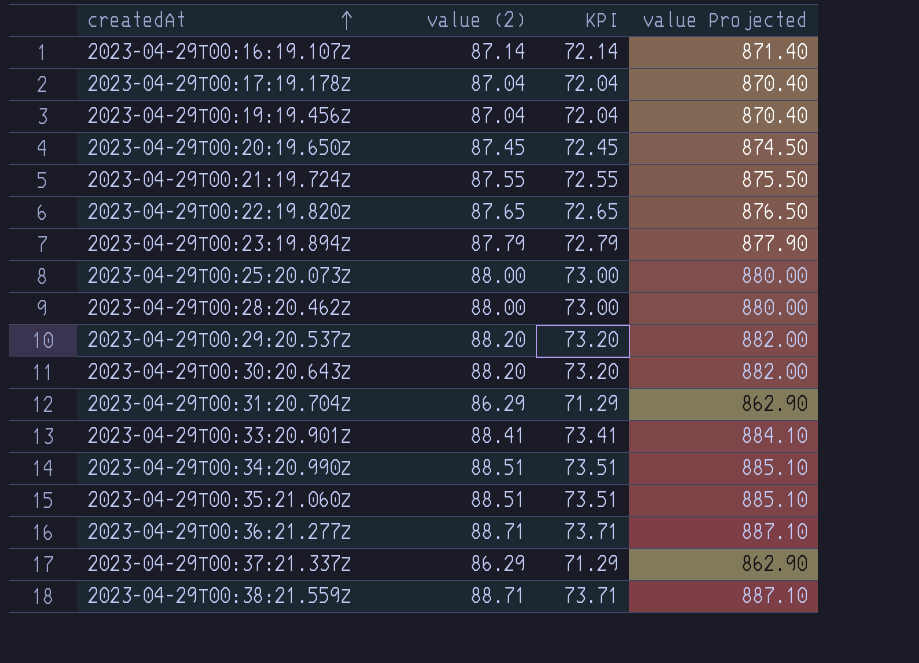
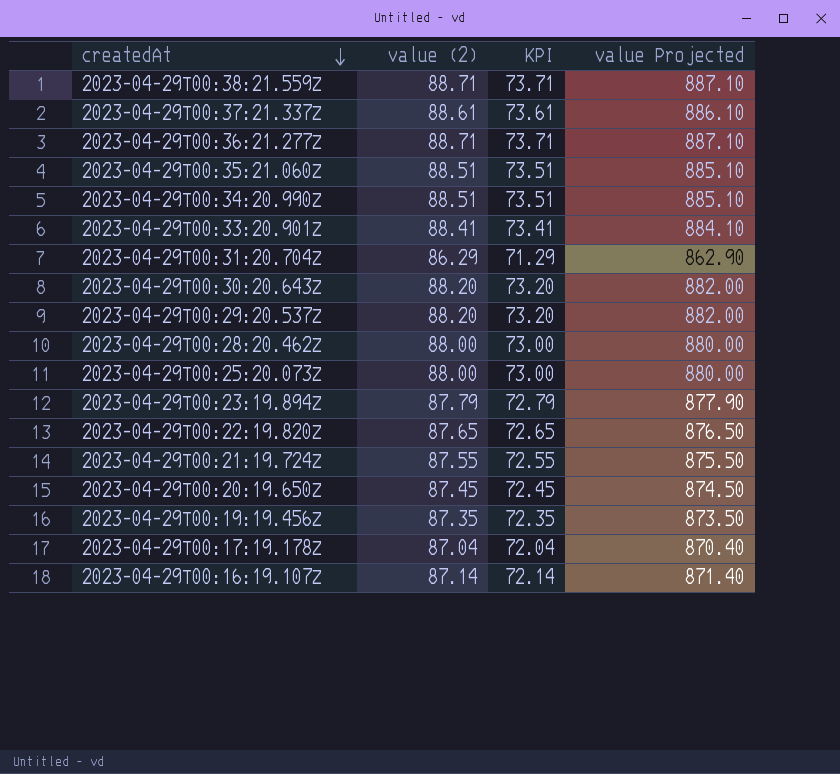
row order: createdAt ascending -> createdAt descending
2023-04-29T00:37:21.337Z | value (2): 86.29 -> 88.61
2023-04-29T00:37:21.337Z | KPI: 71.29 -> 73.61
2023-04-29T00:37:21.337Z | value Projected: 862.90 -> 886.10
2023-04-29T00:19:19.456Z | value (2): 87.04 -> 87.35
2023-04-29T00:19:19.456Z | KPI: 72.04 -> 72.35
2023-04-29T00:19:19.456Z | value Projected: 870.40 -> 873.50

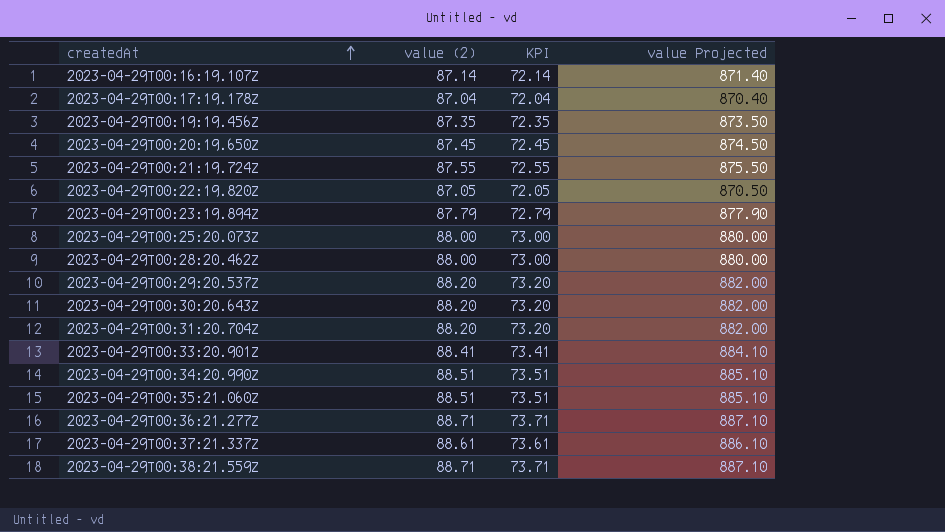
row order: createdAt descending -> createdAt ascending
2023-04-29T00:22:19.820Z | value (2): 87.65 -> 87.05
2023-04-29T00:22:19.820Z | KPI: 72.65 -> 72.05
2023-04-29T00:22:19.820Z | value Projected: 876.50 -> 870.50
2023-04-29T00:31:20.704Z | value (2): 86.29 -> 88.20
2023-04-29T00:31:20.704Z | KPI: 71.29 -> 73.20
2023-04-29T00:31:20.704Z | value Projected: 862.90 -> 882.00

